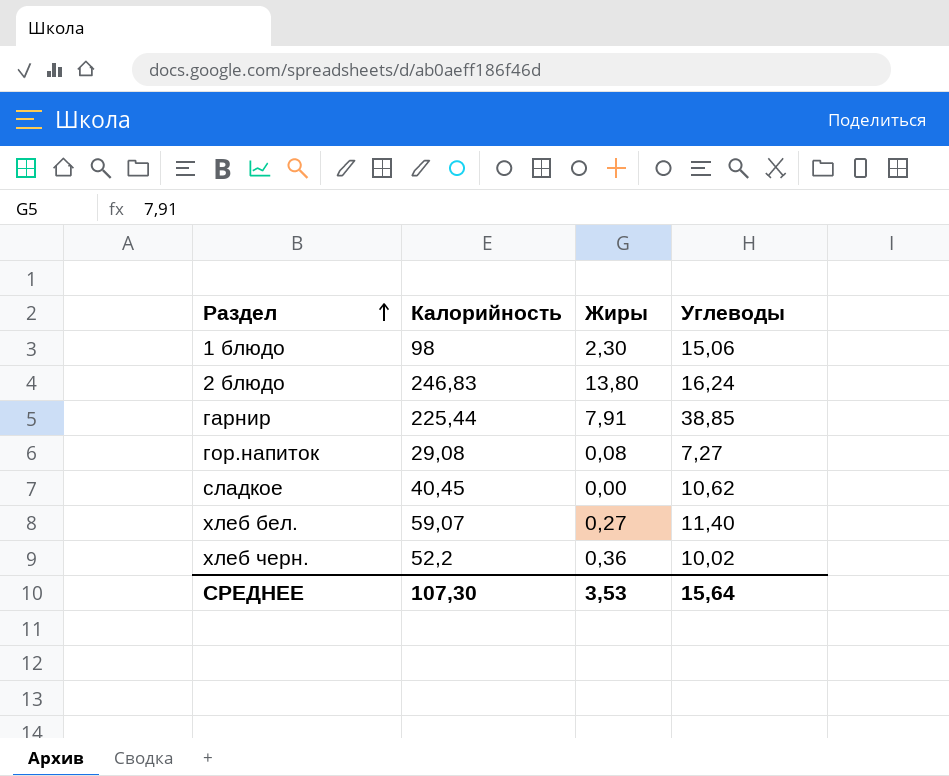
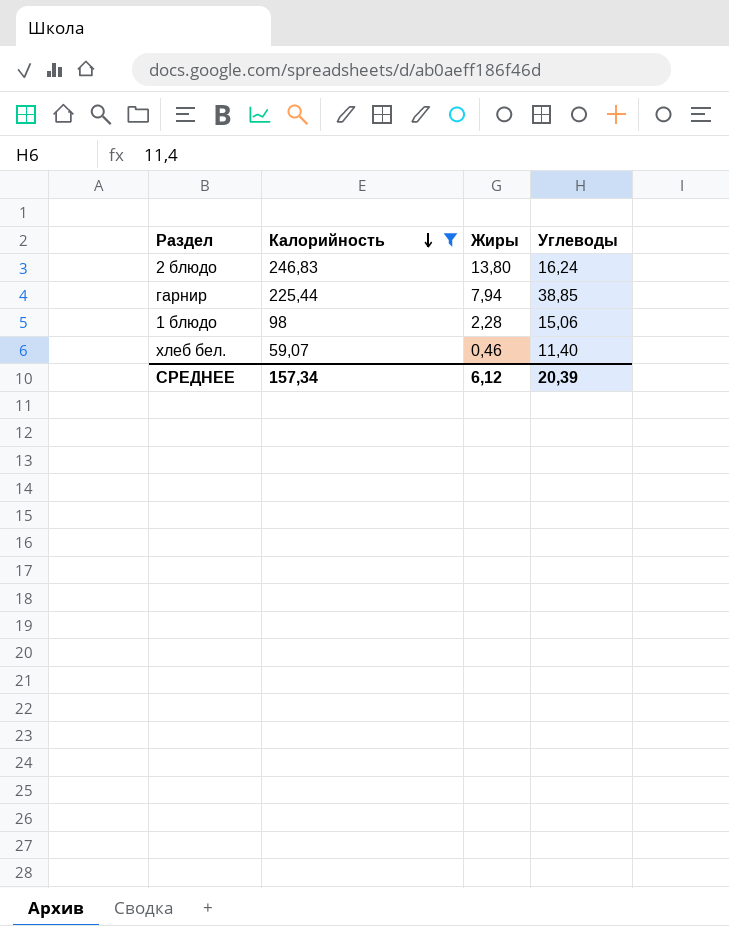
filter: none -> Калорийность >= 59,07
row order: Раздел ascending -> Калорийность descending
гарнир | Жиры: 7,91 -> 7,94
1 блюдо | Жиры: 2,30 -> 2,28
хлеб бел. | Жиры: 0,27 -> 0,46
СРЕДНЕЕ | Калорийность: 107,30 -> 157,34
СРЕДНЕЕ | Жиры: 3,53 -> 6,12
СРЕДНЕЕ | Углеводы: 15,64 -> 20,39

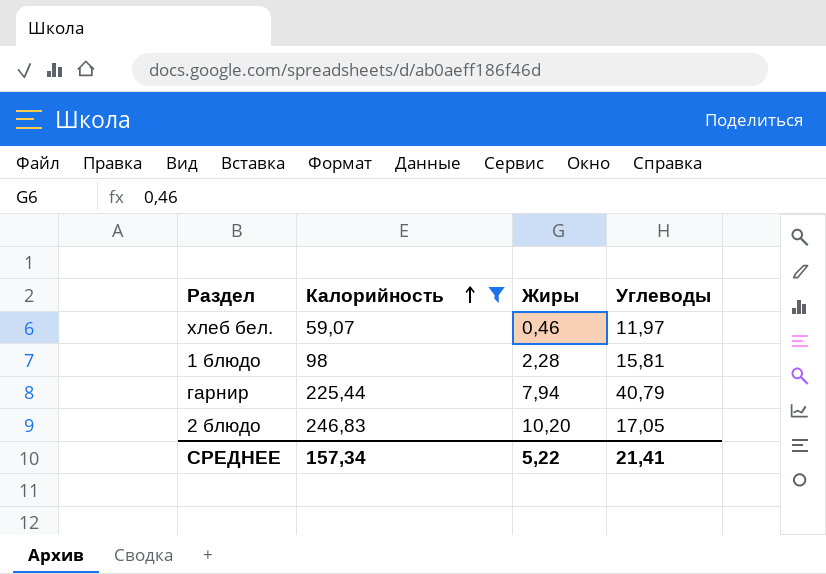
row order: Калорийность descending -> Калорийность ascending
хлеб бел. | Углеводы: 11,40 -> 11,97
1 блюдо | Углеводы: 15,06 -> 15,81
гарнир | Углеводы: 38,85 -> 40,79
2 блюдо | Жиры: 13,80 -> 10,20
2 блюдо | Углеводы: 16,24 -> 17,05
СРЕДНЕЕ | Жиры: 6,12 -> 5,22
СРЕДНЕЕ | Углеводы: 20,39 -> 21,41

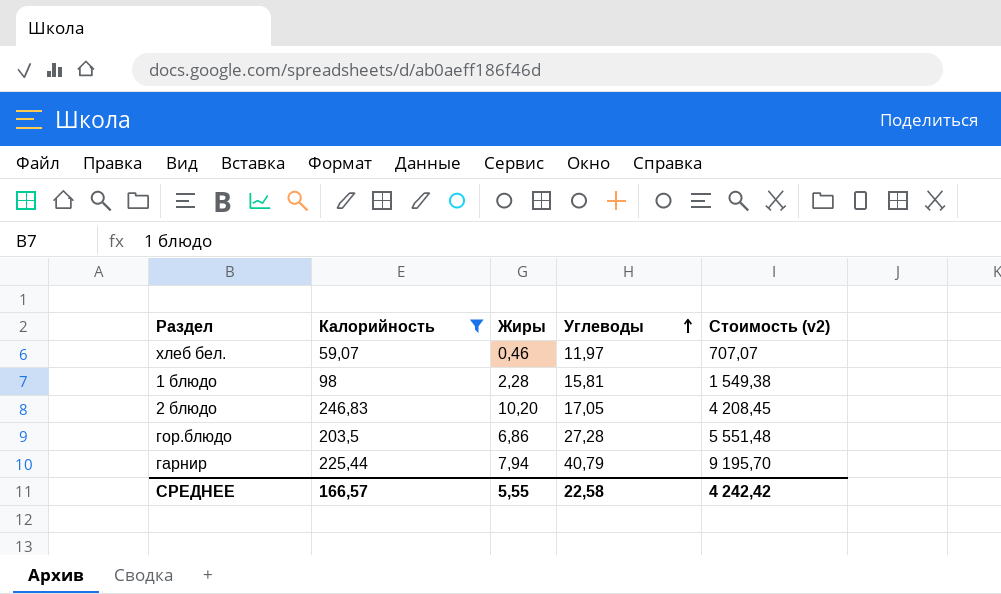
row order: Калорийность ascending -> Углеводы ascending
column Стоимость (v2) | formula: none -> [Калорийность] * [Углеводы]
row гор.блюдо: none -> 203,5 | 6,86 | 27,28 | 5 551,48
СРЕДНЕЕ | Калорийность: 157,34 -> 166,57
СРЕДНЕЕ | Жиры: 5,22 -> 5,55
СРЕДНЕЕ | Углеводы: 21,41 -> 22,58

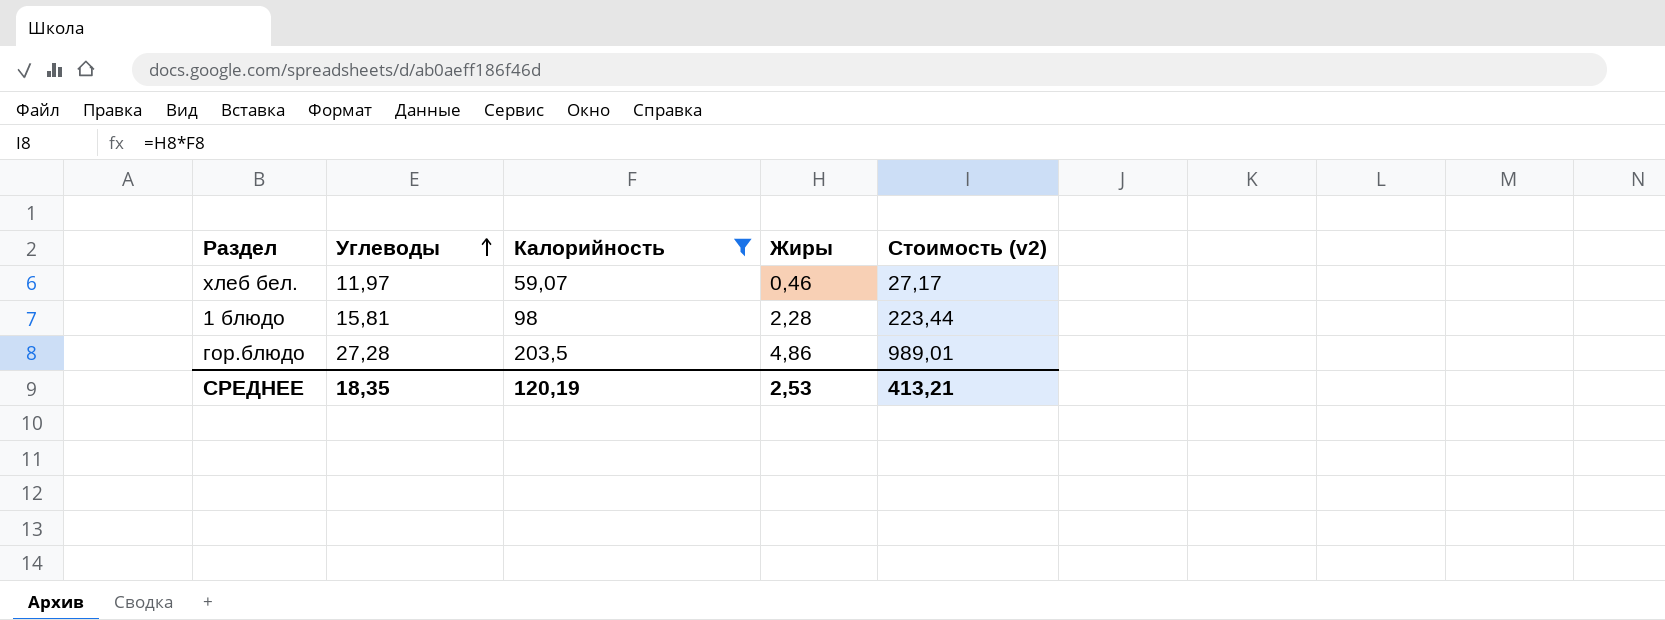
column Углеводы | position: 4 -> 2
column Стоимость (v2) | formula: [Калорийность] * [Углеводы] -> [Калорийность] * [Жиры]
row 2 блюдо: 246,83 | 10,20 | 17,05 | 4 208,45 -> none
row гарнир: 225,44 | 7,94 | 40,79 | 9 195,70 -> none
гор.блюдо | Жиры: 6,86 -> 4,86
СРЕДНЕЕ | Углеводы: 22,58 -> 18,35
СРЕДНЕЕ | Калорийность: 166,57 -> 120,19
СРЕДНЕЕ | Жиры: 5,55 -> 2,53
СРЕДНЕЕ | Стоимость (v2): 4 242,42 -> 413,21

